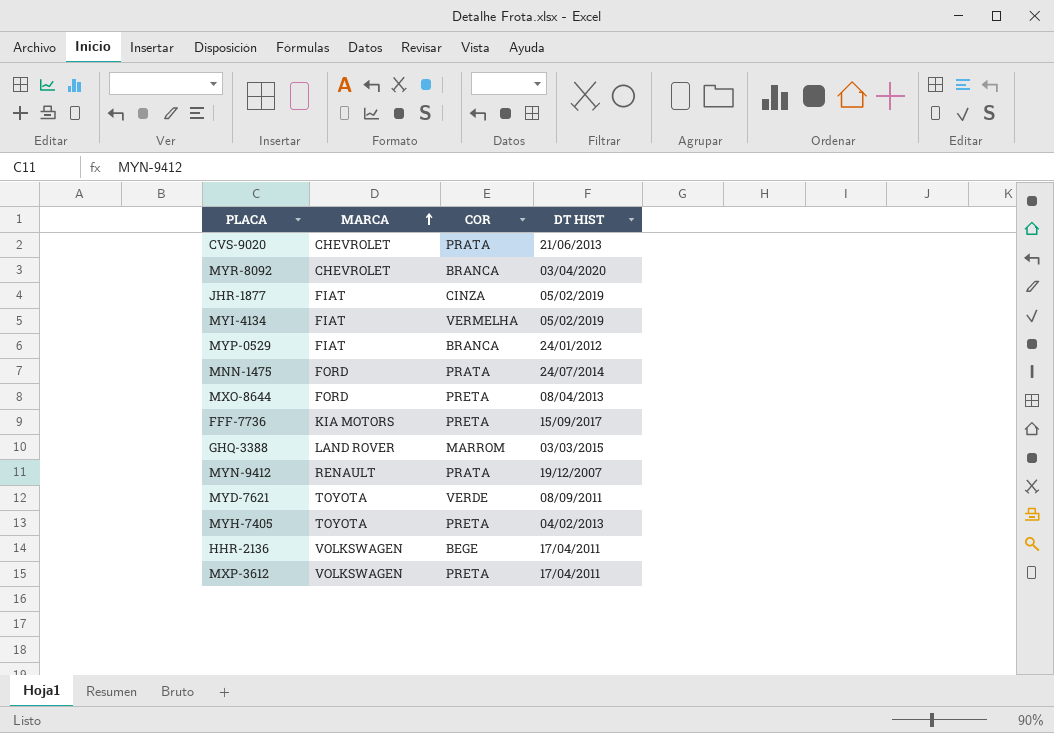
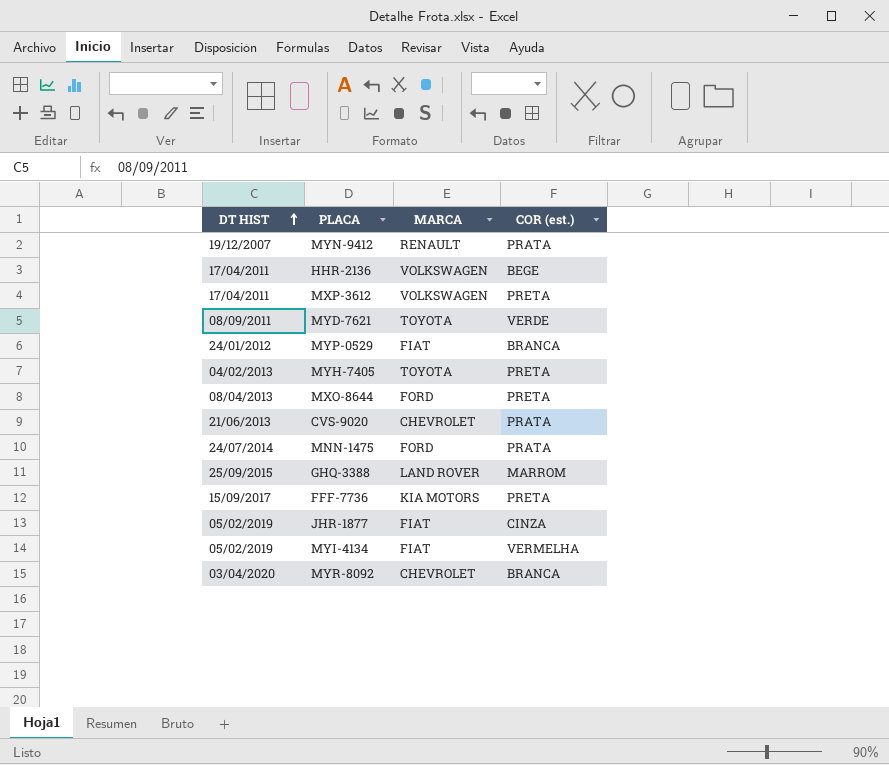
row order: MARCA ascending -> DT HIST ascending
column DT HIST | position: 4 -> 1
column name: COR -> COR (est.)
GHQ-3388 | DT HIST: 03/03/2015 -> 25/09/2015

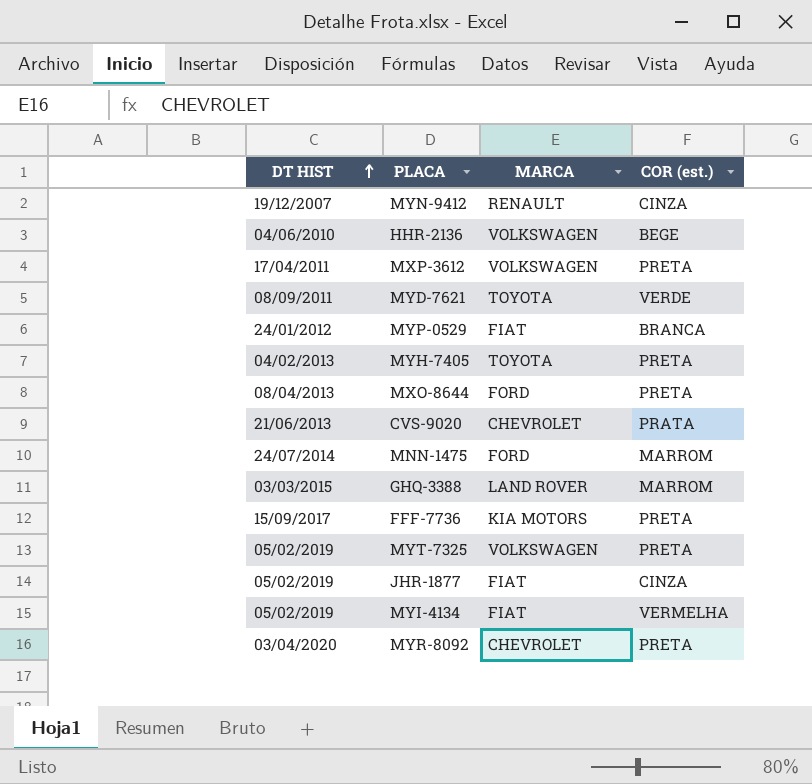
MYN-9412 | COR (est.): PRATA -> CINZA
HHR-2136 | DT HIST: 17/04/2011 -> 04/06/2010
MNN-1475 | COR (est.): PRATA -> MARROM
GHQ-3388 | DT HIST: 25/09/2015 -> 03/03/2015
row MYT-7325: none -> 05/02/2019 | VOLKSWAGEN | PRETA
MYR-8092 | COR (est.): BRANCA -> PRETA

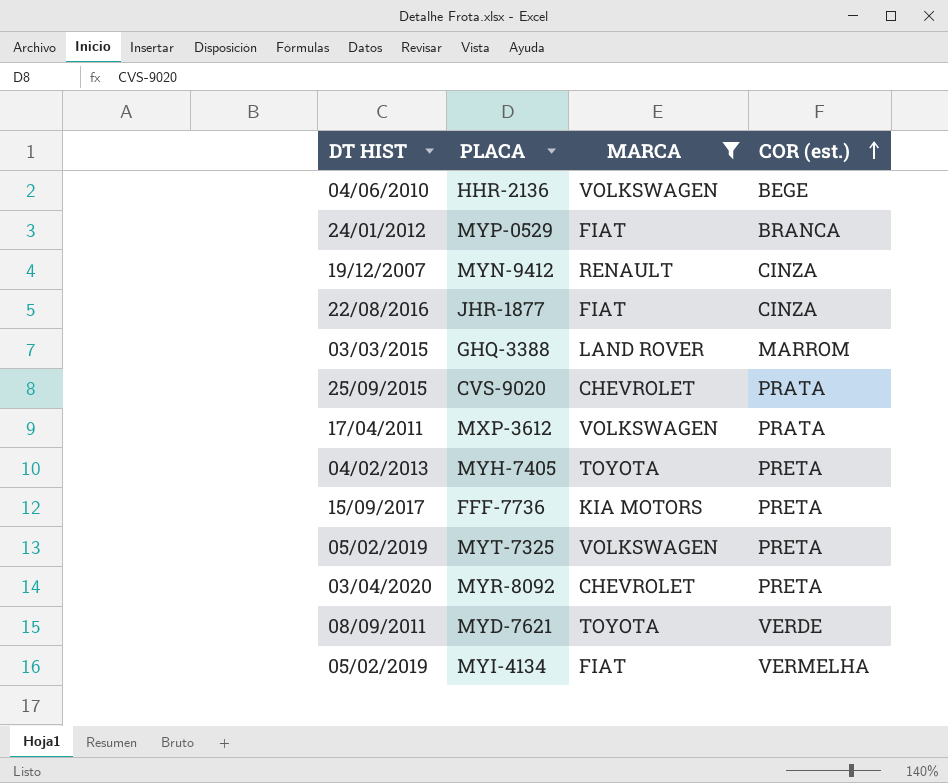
filter: none -> MARCA != FORD
row order: DT HIST ascending -> COR (est.) ascending
JHR-1877 | DT HIST: 05/02/2019 -> 22/08/2016
CVS-9020 | DT HIST: 21/06/2013 -> 25/09/2015
MXP-3612 | COR (est.): PRETA -> PRATA

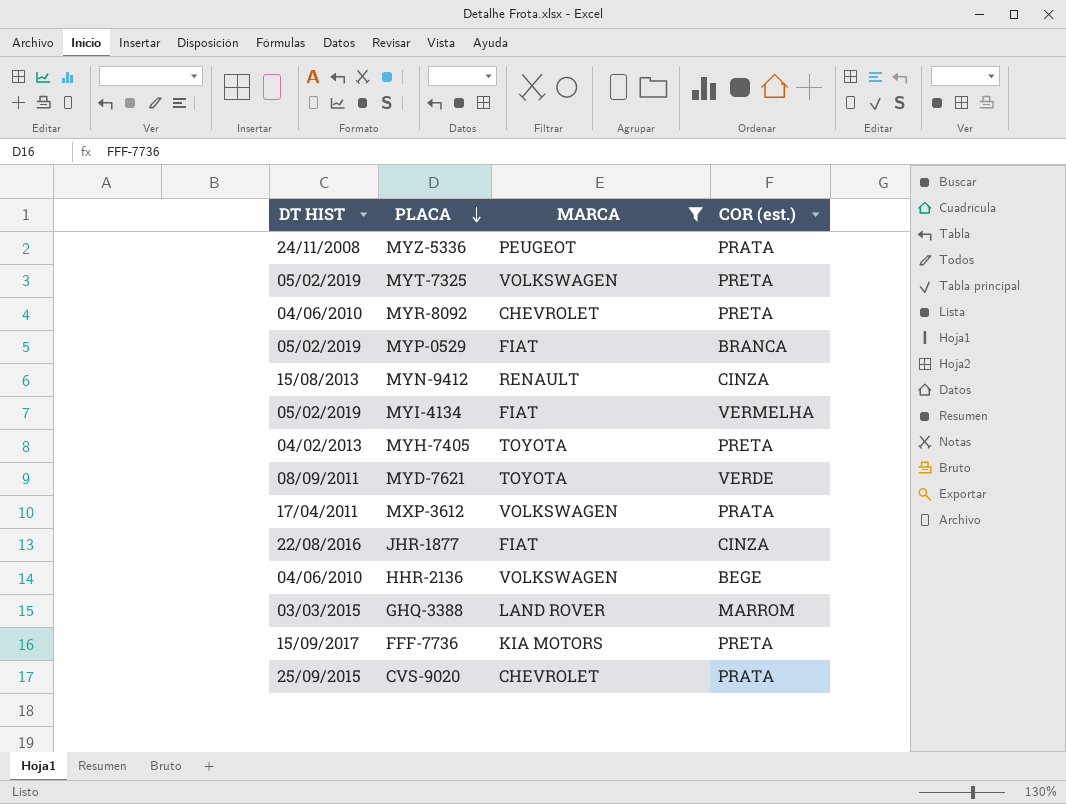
row order: COR (est.) ascending -> PLACA descending
row MYZ-5336: none -> 24/11/2008 | PEUGEOT | PRATA
MYR-8092 | DT HIST: 03/04/2020 -> 04/06/2010
MYP-0529 | DT HIST: 24/01/2012 -> 05/02/2019
MYN-9412 | DT HIST: 19/12/2007 -> 15/08/2013

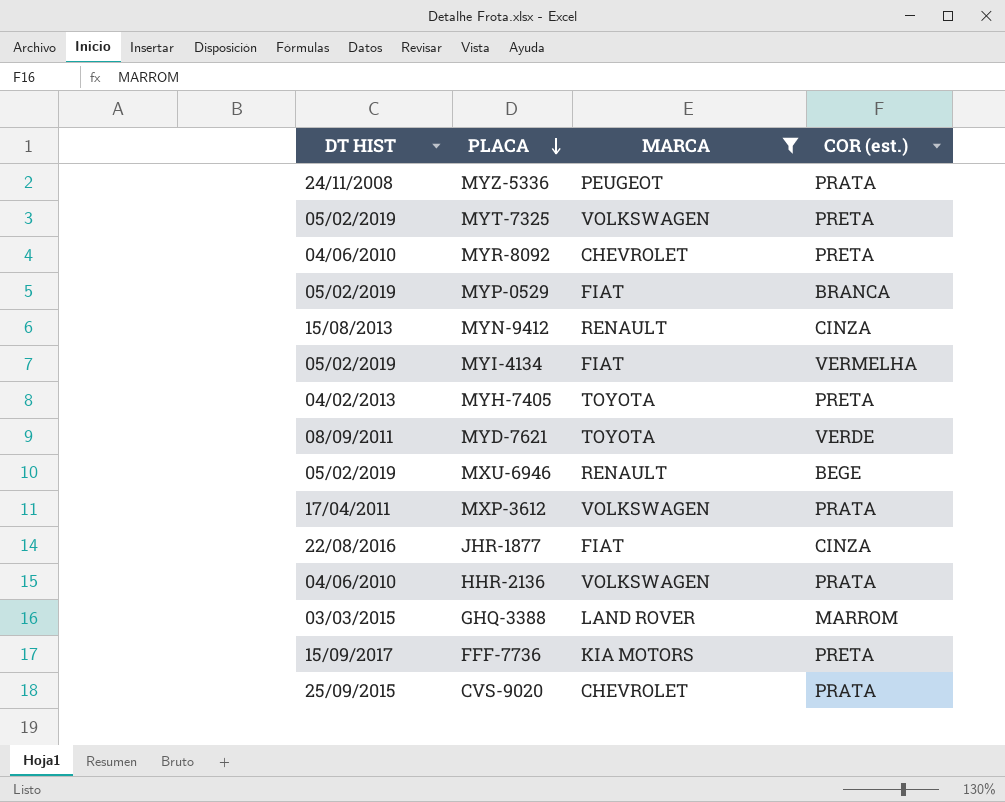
row MXU-6946: none -> 05/02/2019 | RENAULT | BEGE
HHR-2136 | COR (est.): BEGE -> PRATA

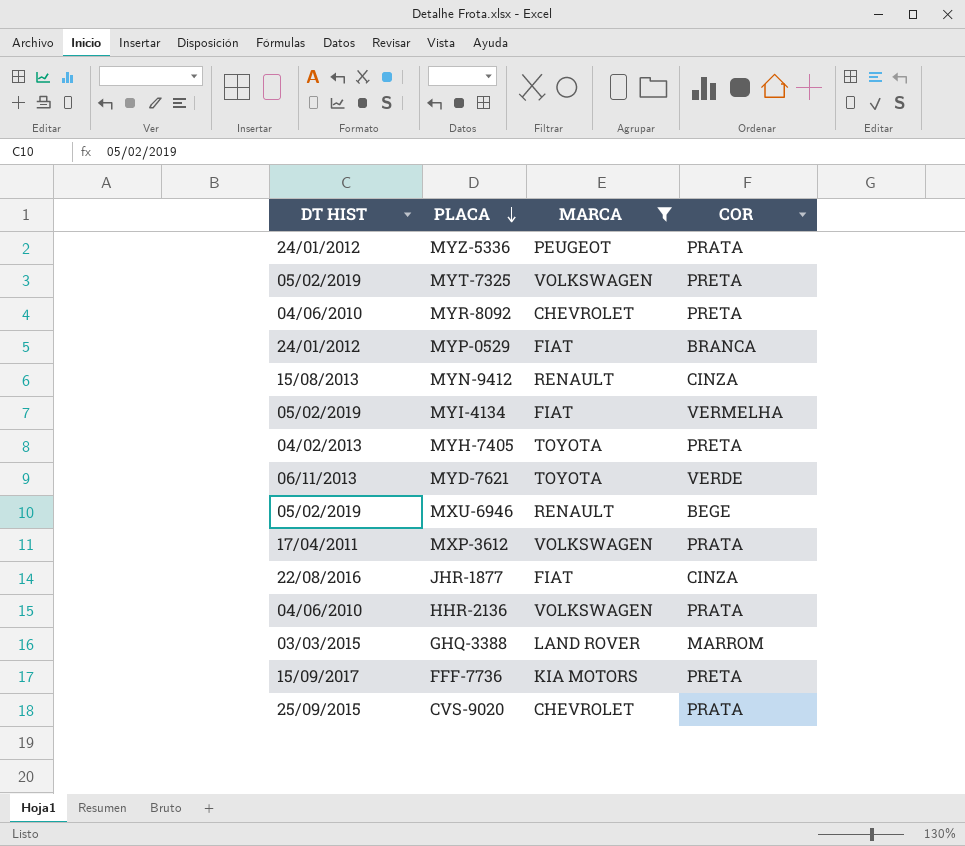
column name: COR (est.) -> COR
MYZ-5336 | DT HIST: 24/11/2008 -> 24/01/2012
MYP-0529 | DT HIST: 05/02/2019 -> 24/01/2012
MYD-7621 | DT HIST: 08/09/2011 -> 06/11/2013

